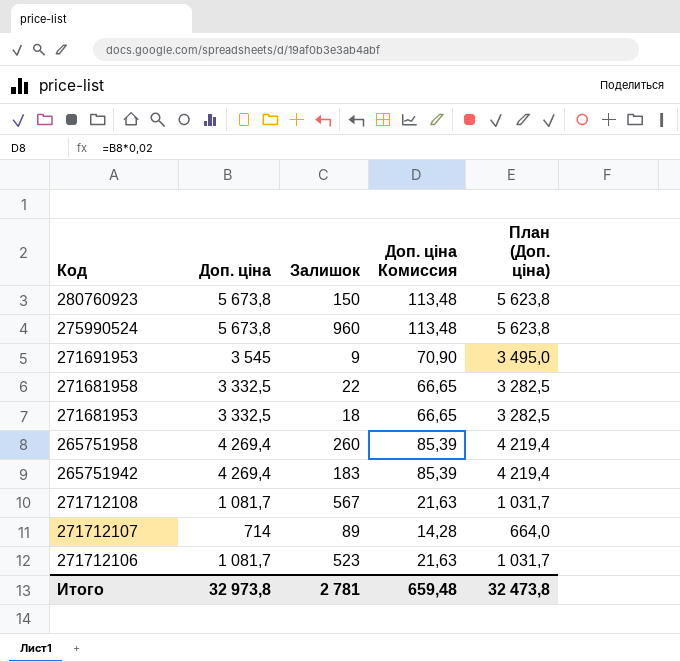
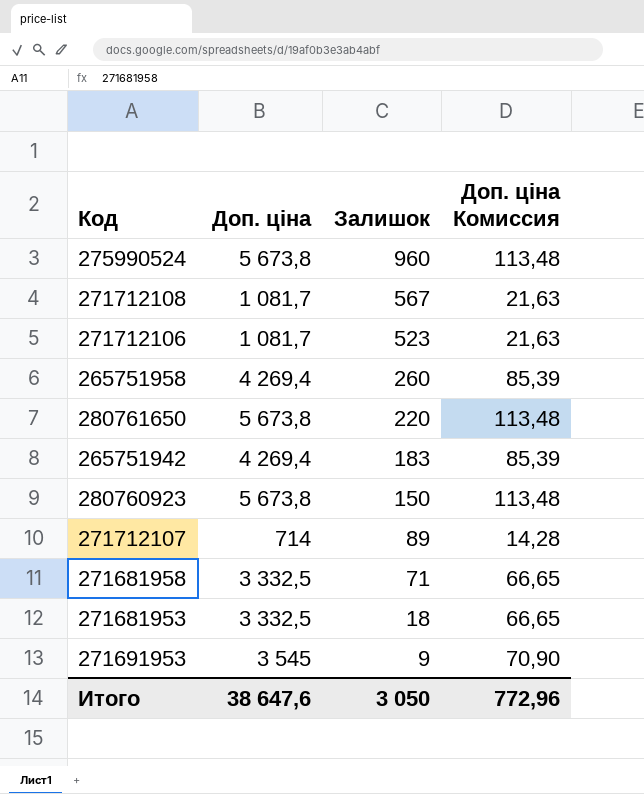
row order: none -> Залишок descending
column План (Доп. ціна) | formula: [Доп. ціна] - 50 -> none
row 280761650: none -> 5 673,8 | 220 | 113,48
271681958 | Залишок: 22 -> 71
Итого | Доп. ціна: 32 973,8 -> 38 647,6
Итого | Залишок: 2 781 -> 3 050
Итого | Доп. ціна Комиссия: 659,48 -> 772,96

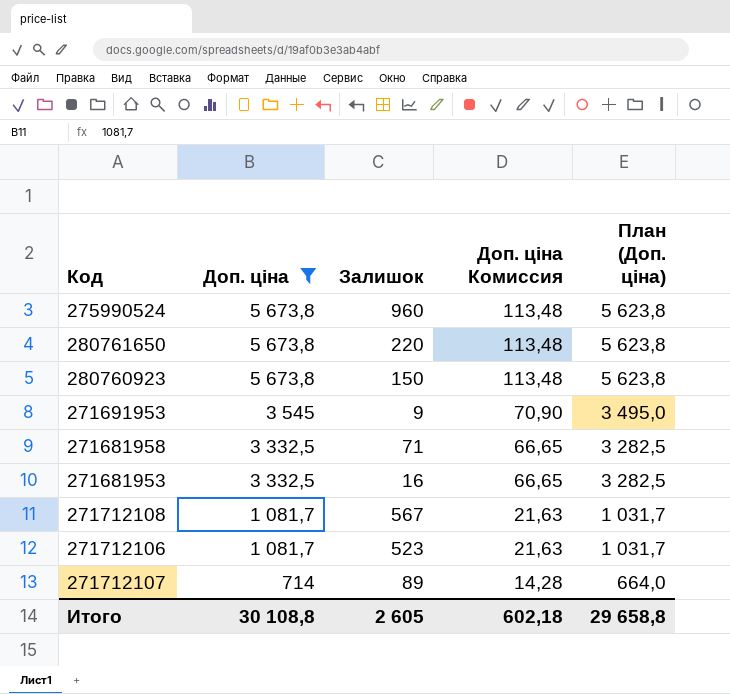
filter: none -> Доп. ціна != 4 269,4
row order: Залишок descending -> Доп. ціна descending
column План (Доп. ціна) | formula: none -> [Доп. ціна] - 50
271681953 | Залишок: 18 -> 16
Итого | Доп. ціна: 38 647,6 -> 30 108,8
Итого | Залишок: 3 050 -> 2 605
Итого | Доп. ціна Комиссия: 772,96 -> 602,18

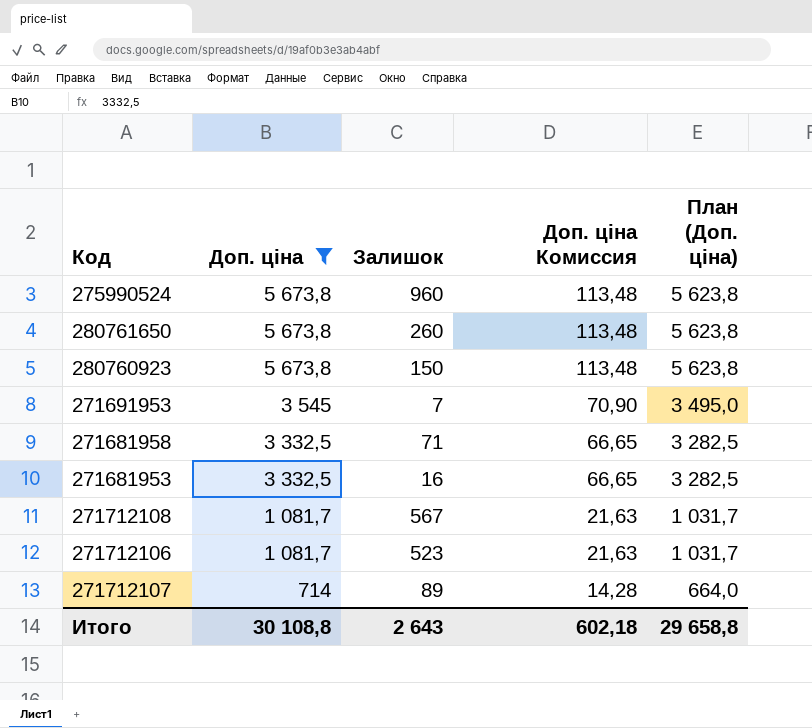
280761650 | Залишок: 220 -> 260
271691953 | Залишок: 9 -> 7
Итого | Залишок: 2 605 -> 2 643

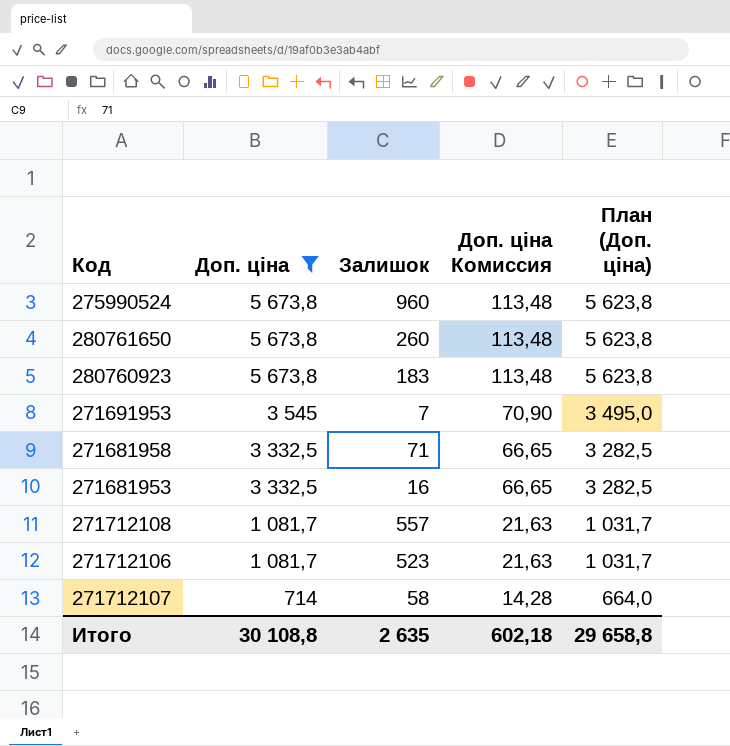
280760923 | Залишок: 150 -> 183
271712108 | Залишок: 567 -> 557
271712107 | Залишок: 89 -> 58
Итого | Залишок: 2 643 -> 2 635

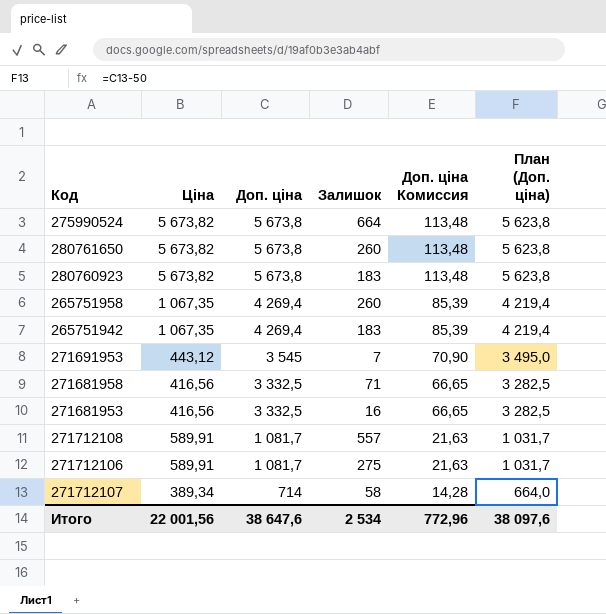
filter: Доп. ціна != 4 269,4 -> none
column Ціна | position: none -> 2
275990524 | Залишок: 960 -> 664
271712106 | Залишок: 523 -> 275
Итого | Доп. ціна: 30 108,8 -> 38 647,6
Итого | Залишок: 2 635 -> 2 534
Итого | Доп. ціна Комиссия: 602,18 -> 772,96
Итого | План (Доп. ціна): 29 658,8 -> 38 097,6

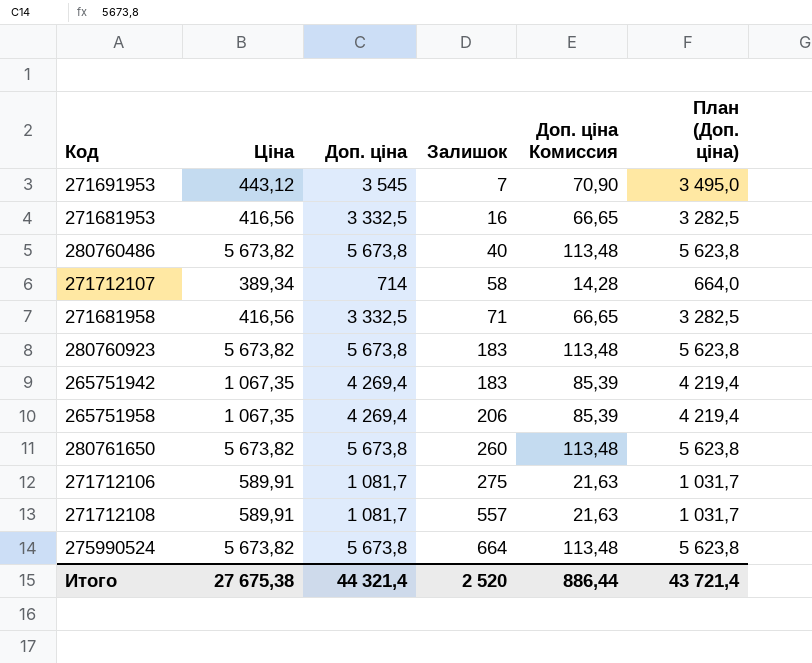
row order: Доп. ціна descending -> Залишок ascending
row 280760486: none -> 5 673,82 | 5 673,8 | 40 | 113,48 | 5 623,8
265751958 | Залишок: 260 -> 206
Итого | Ціна: 22 001,56 -> 27 675,38
Итого | Доп. ціна: 38 647,6 -> 44 321,4
Итого | Залишок: 2 534 -> 2 520
Итого | Доп. ціна Комиссия: 772,96 -> 886,44
Итого | План (Доп. ціна): 38 097,6 -> 43 721,4

